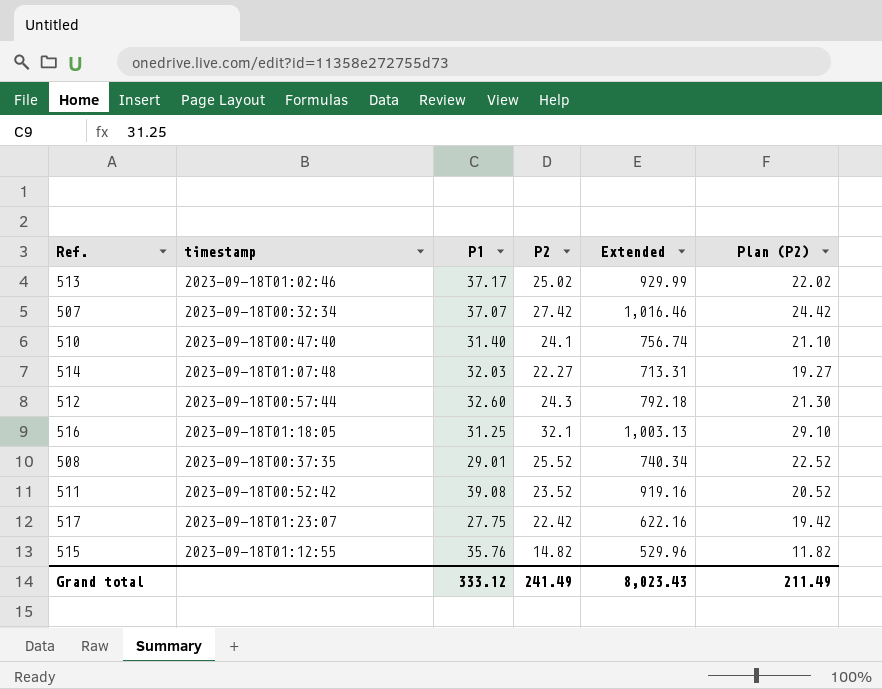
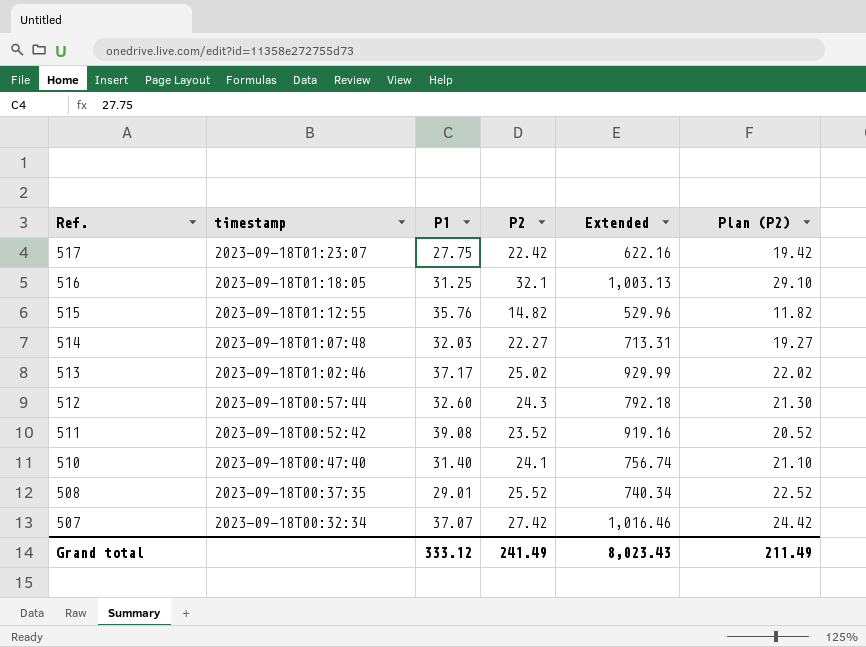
row order: none -> Ref. descending

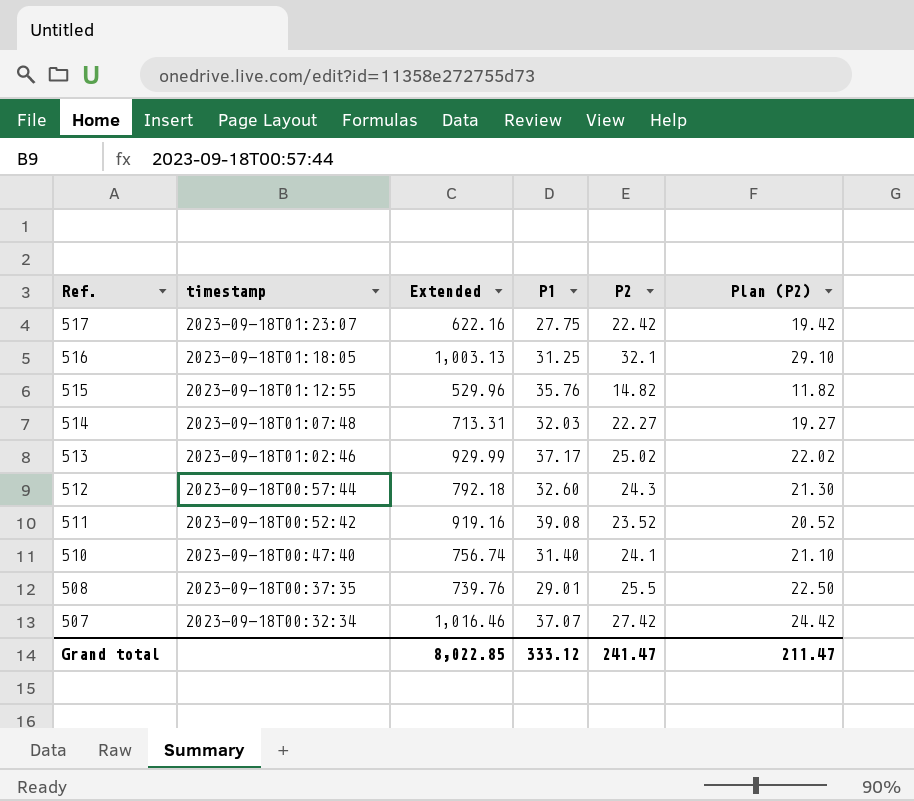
column Extended | position: 5 -> 3
508 | Extended: 740.34 -> 739.76
508 | P2: 25.52 -> 25.5
508 | Plan (P2): 22.52 -> 22.50
Grand total | Extended: 8,023.43 -> 8,022.85
Grand total | P2: 241.49 -> 241.47
Grand total | Plan (P2): 211.49 -> 211.47

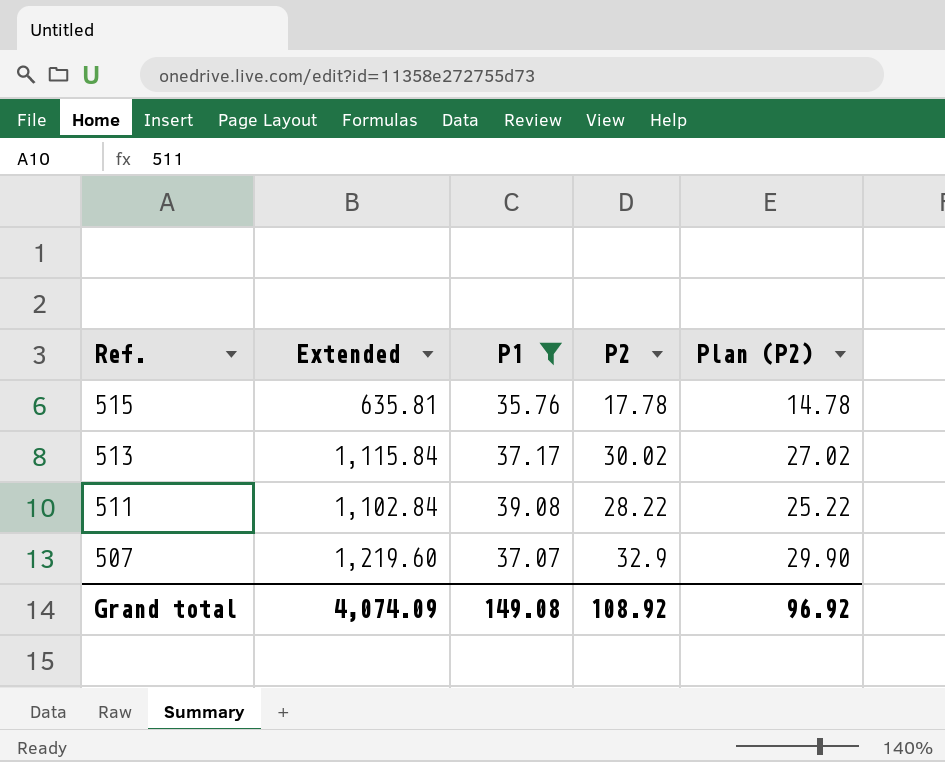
filter: none -> P1 >= 35.76
column timestamp | position: 2 -> none
515 | Extended: 529.96 -> 635.81
515 | P2: 14.82 -> 17.78
515 | Plan (P2): 11.82 -> 14.78
513 | Extended: 929.99 -> 1,115.84
513 | P2: 25.02 -> 30.02
513 | Plan (P2): 22.02 -> 27.02
511 | Extended: 919.16 -> 1,102.84
511 | P2: 23.52 -> 28.22
511 | Plan (P2): 20.52 -> 25.22
507 | Extended: 1,016.46 -> 1,219.60
507 | P2: 27.42 -> 32.9
507 | Plan (P2): 24.42 -> 29.90
Grand total | Extended: 8,022.85 -> 4,074.09
Grand total | P1: 333.12 -> 149.08
Grand total | P2: 241.47 -> 108.92
Grand total | Plan (P2): 211.47 -> 96.92

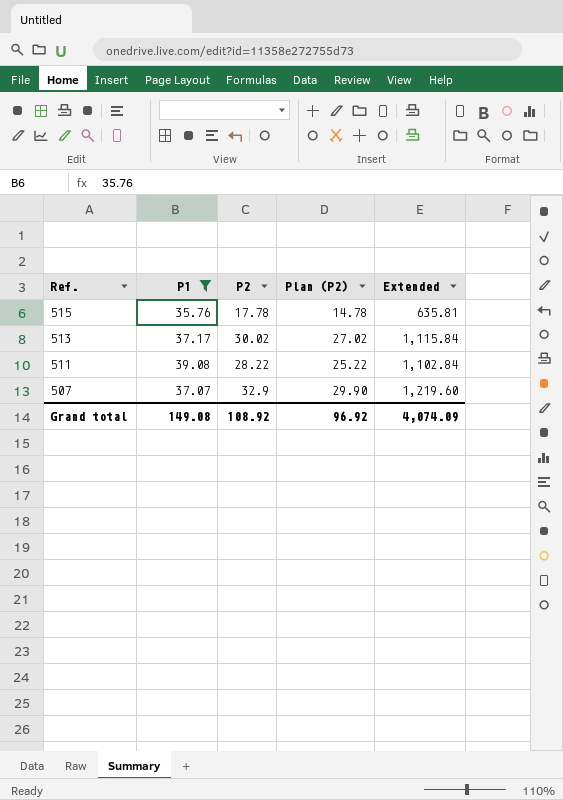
column Extended | position: 2 -> 5

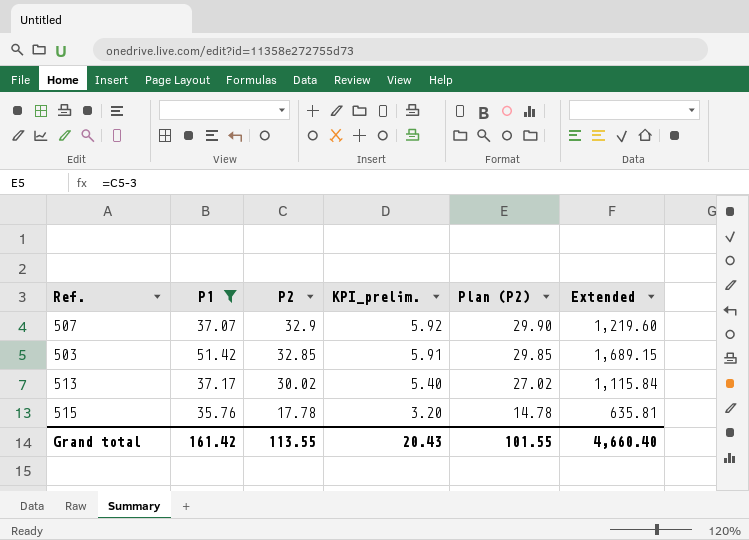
row order: Ref. descending -> P2 descending
column KPI_prelim. | formula: none -> [P2] * 0.18
row 511: 39.08 | 28.22 | 25.22 | 1,102.84 -> none
row 503: none -> 51.42 | 32.85 | 5.91 | 29.85 | 1,689.15
Grand total | P1: 149.08 -> 161.42
Grand total | P2: 108.92 -> 113.55
Grand total | Plan (P2): 96.92 -> 101.55
Grand total | Extended: 4,074.09 -> 4,660.40

